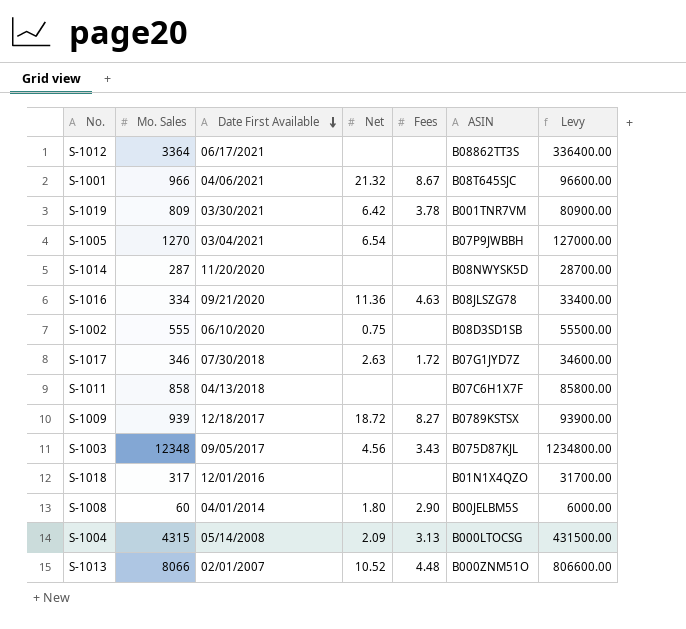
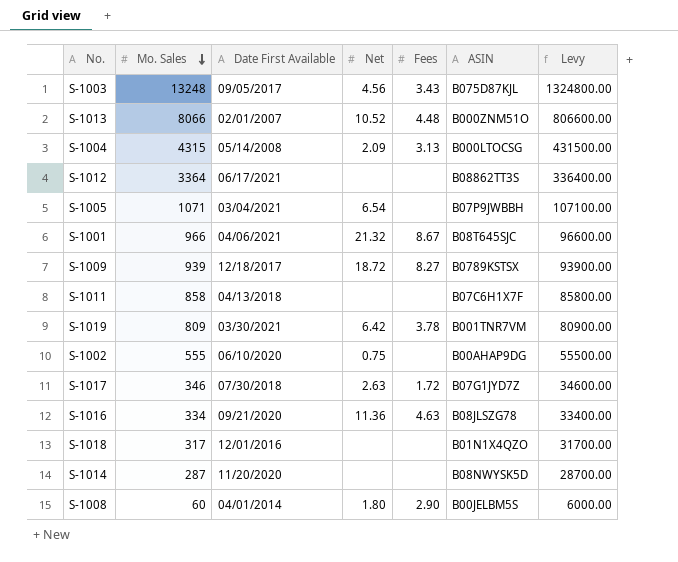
row order: Date First Available descending -> Mo. Sales descending
S-1003 | Mo. Sales: 12348 -> 13248
S-1003 | Levy: 1234800.00 -> 1324800.00
S-1005 | Mo. Sales: 1270 -> 1071
S-1005 | Levy: 127000.00 -> 107100.00
S-1002 | ASIN: B08D3SD1SB -> B00AHAP9DG

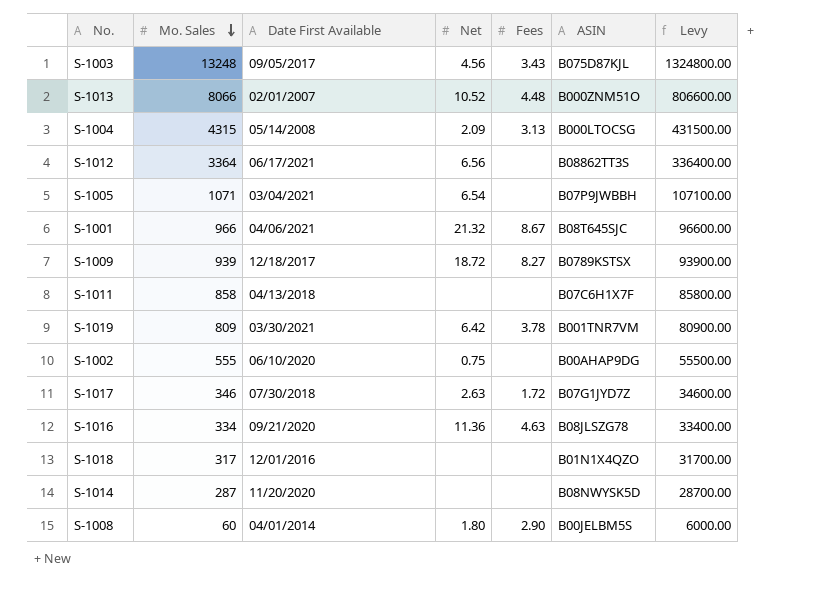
S-1012 | Net: none -> 6.56

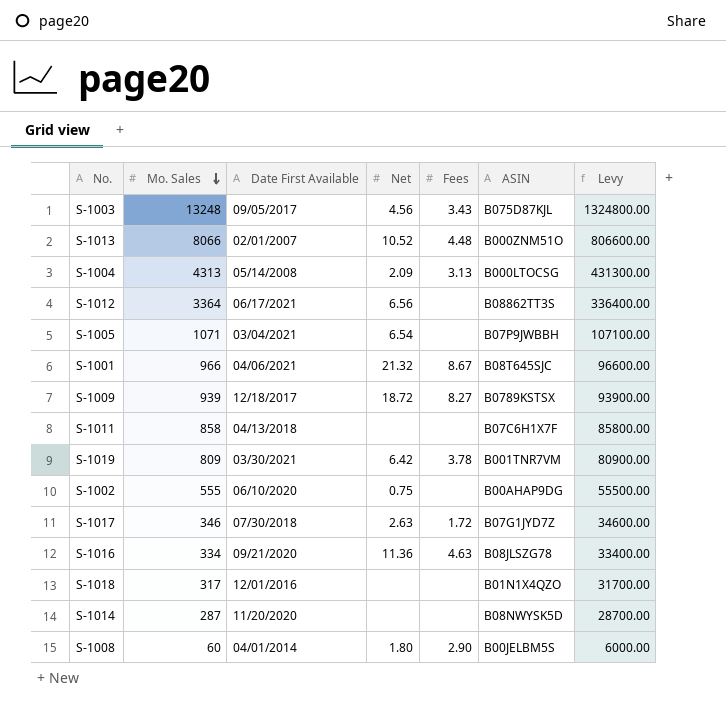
S-1004 | Mo. Sales: 4315 -> 4313
S-1004 | Levy: 431500.00 -> 431300.00

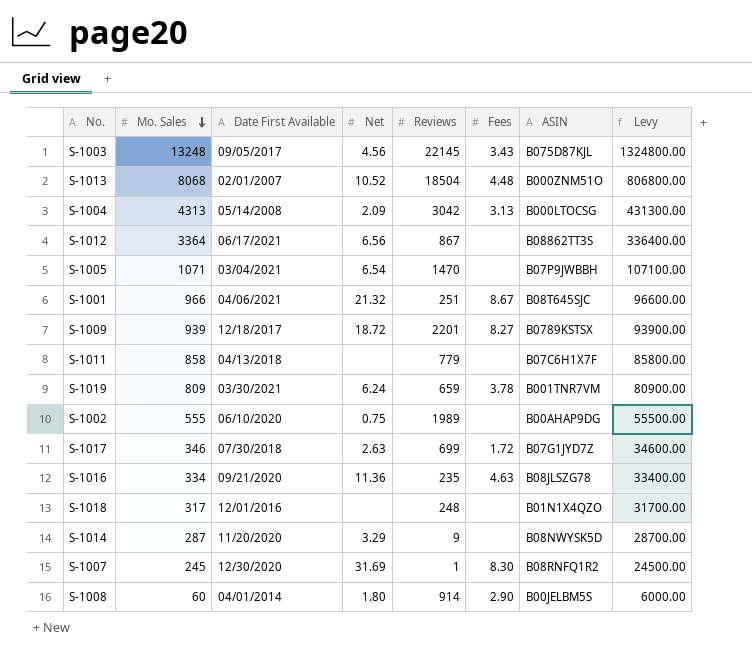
column Reviews | position: none -> 5
S-1013 | Mo. Sales: 8066 -> 8068
S-1013 | Levy: 806600.00 -> 806800.00
S-1019 | Net: 6.42 -> 6.24
S-1014 | Net: none -> 3.29
row S-1007: none -> 245 | 12/30/2020 | 31.69 | 1 | 8.30 | B08RNFQ1R2 | 24500.00

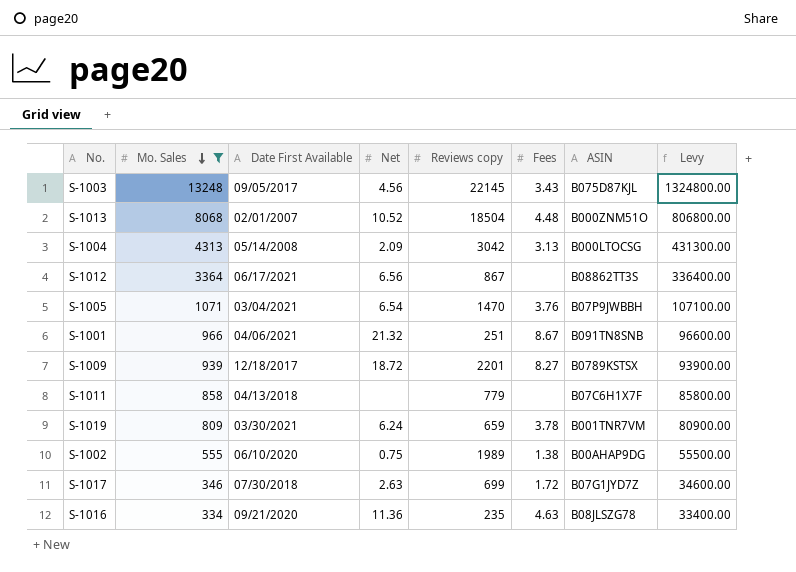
filter: none -> Mo. Sales >= 334
column name: Reviews -> Reviews copy
S-1005 | Fees: none -> 3.76
S-1001 | ASIN: B08T645SJC -> B091TN8SNB
S-1002 | Fees: none -> 1.38

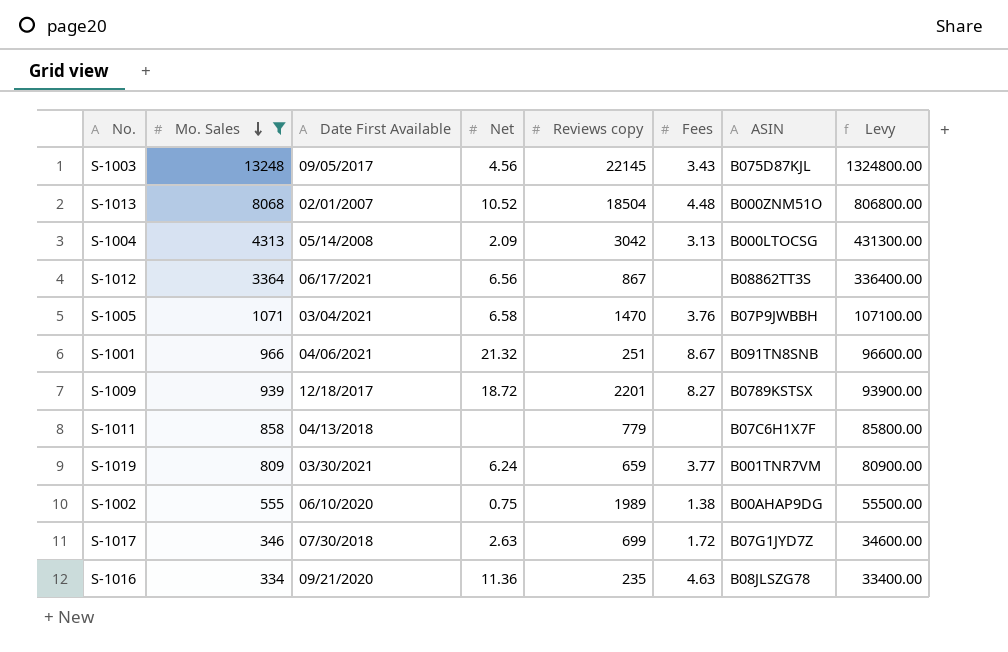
S-1005 | Net: 6.54 -> 6.58
S-1019 | Fees: 3.78 -> 3.77

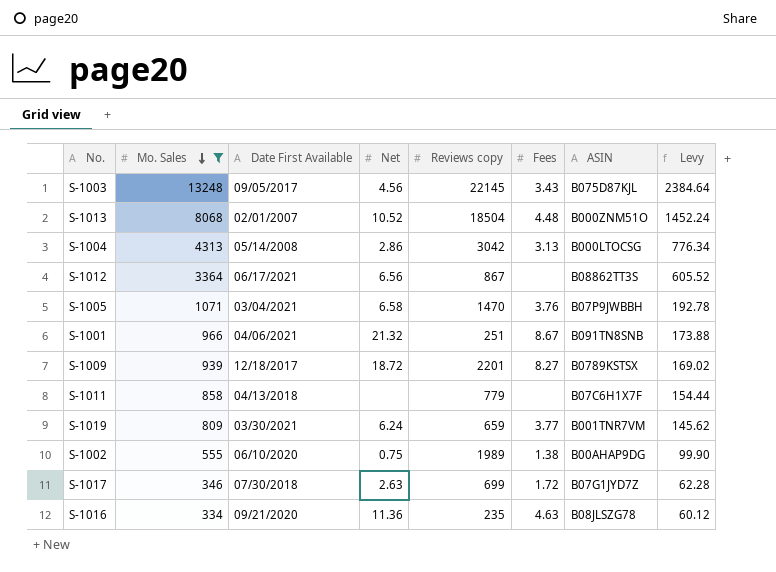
column Levy | formula: [Mo. Sales] * 100 -> [Mo. Sales] * 0.18
S-1004 | Net: 2.09 -> 2.86

